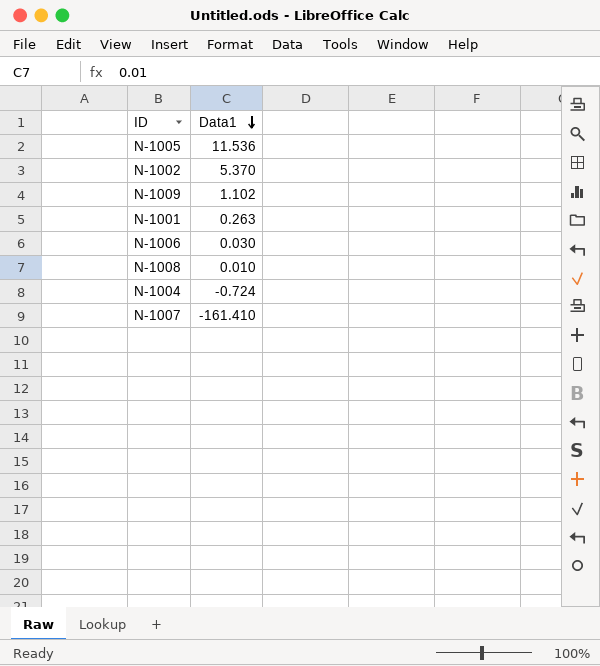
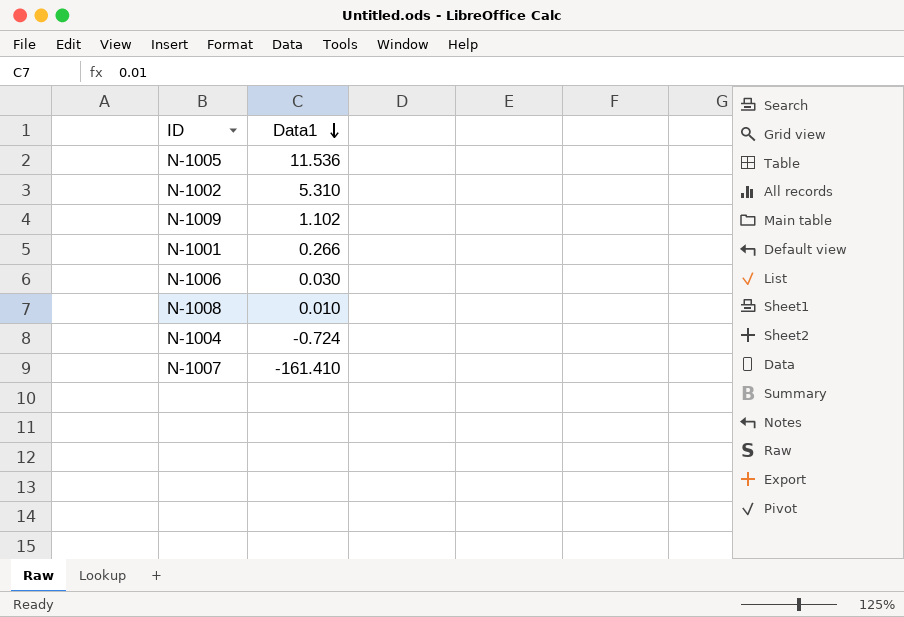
N-1002 | Data1: 5.370 -> 5.310
N-1001 | Data1: 0.263 -> 0.266

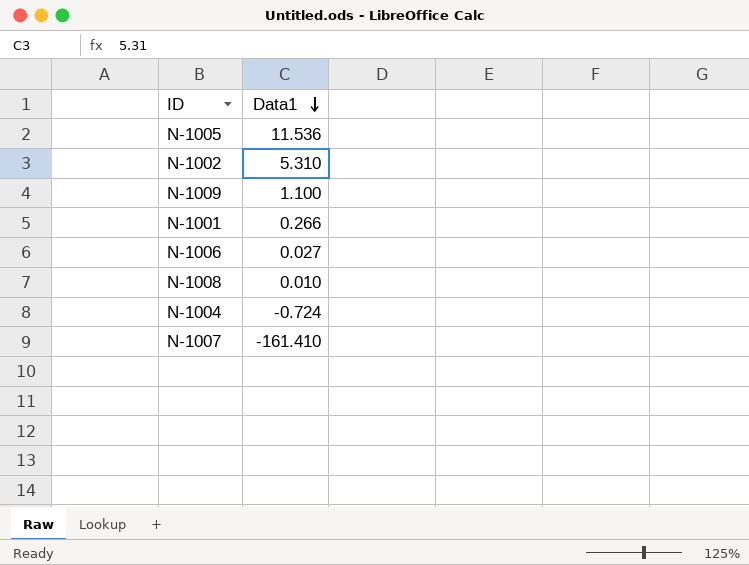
N-1009 | Data1: 1.102 -> 1.100
N-1006 | Data1: 0.030 -> 0.027

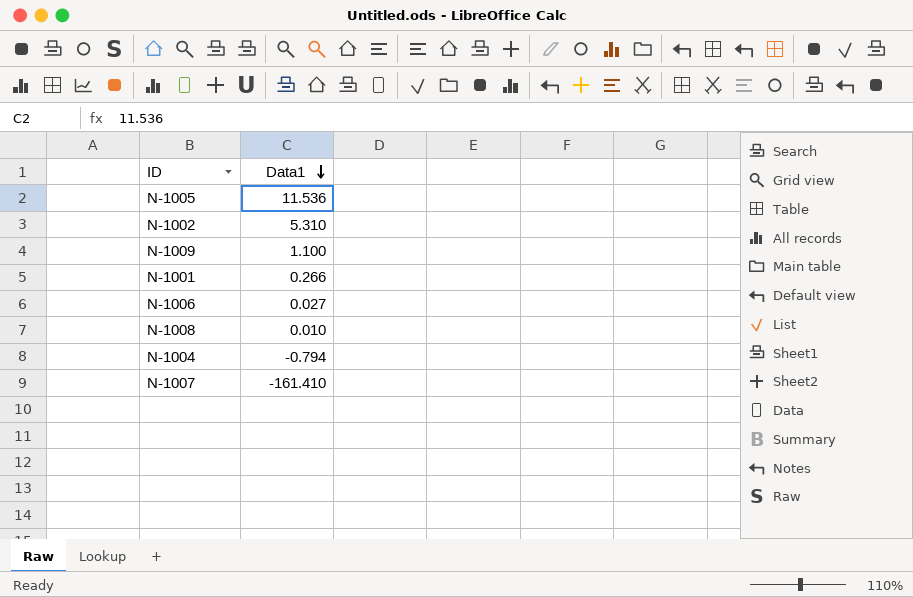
N-1004 | Data1: -0.724 -> -0.794

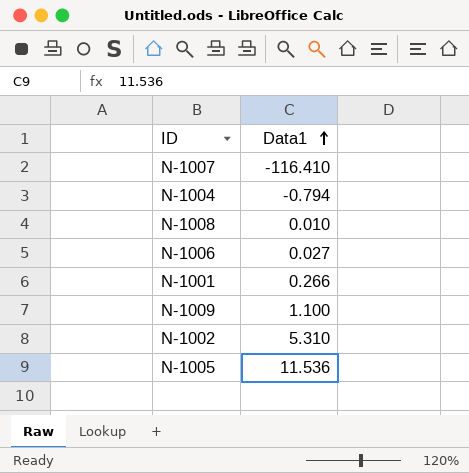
row order: Data1 descending -> Data1 ascending
N-1007 | Data1: -161.410 -> -116.410

